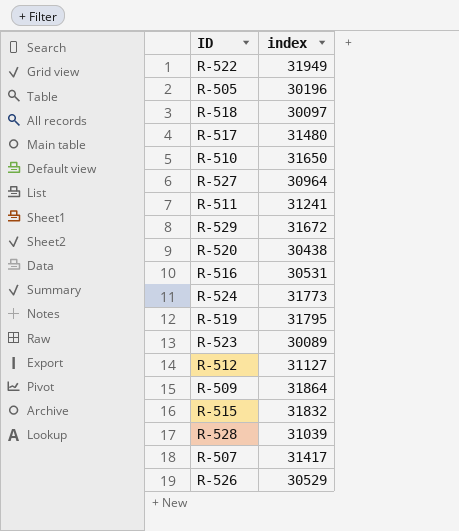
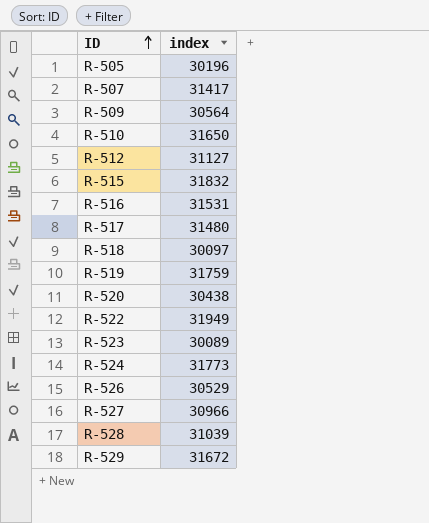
row order: none -> ID ascending
row R-511: 31241 -> none
R-509 | index: 31864 -> 30564
R-516 | index: 30531 -> 31531
R-519 | index: 31795 -> 31759
R-527 | index: 30964 -> 30966

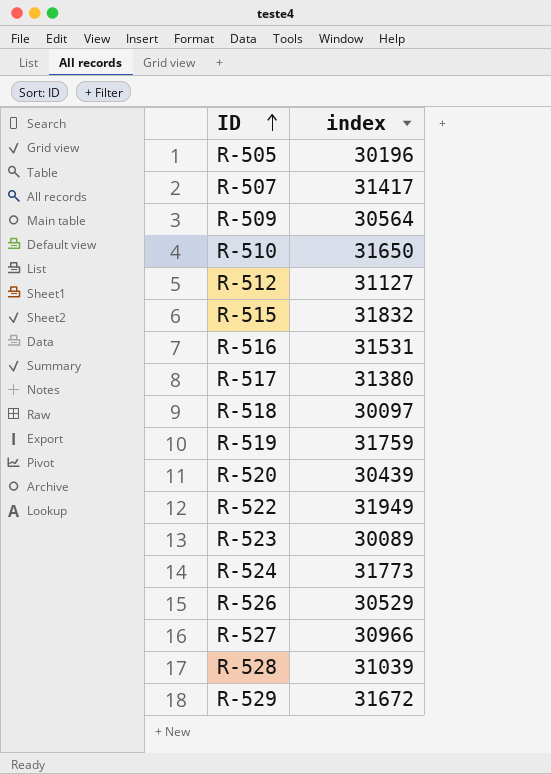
R-517 | index: 31480 -> 31380
R-520 | index: 30438 -> 30439

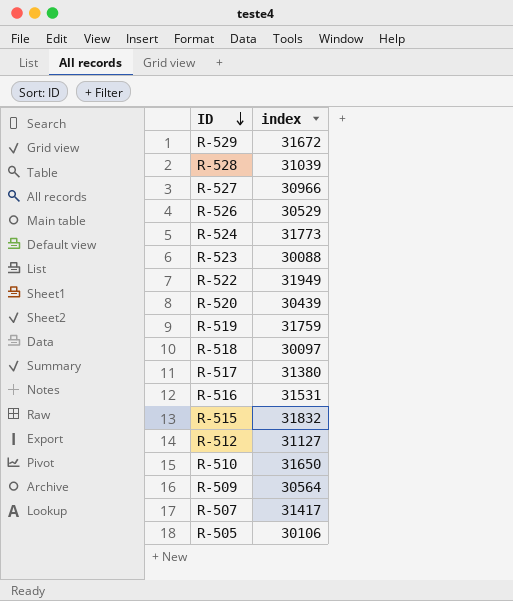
row order: ID ascending -> ID descending
R-523 | index: 30089 -> 30088
R-505 | index: 30196 -> 30106

